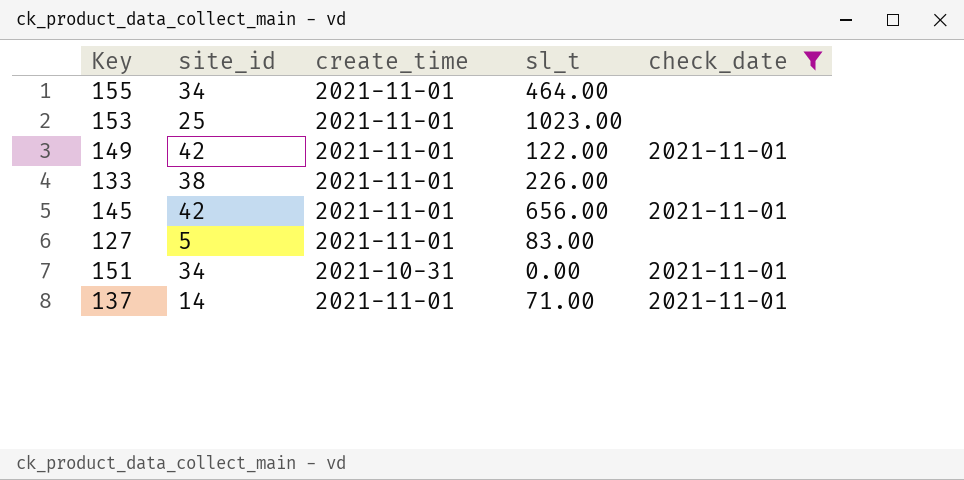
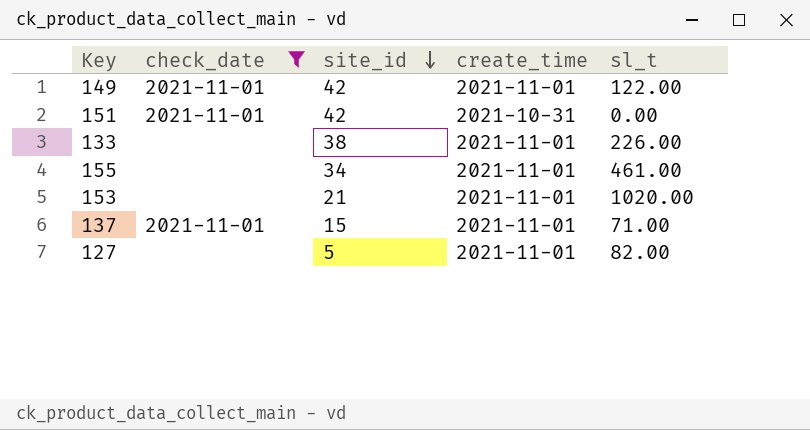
row order: none -> site_id descending
column check_date | position: 5 -> 2
row 145: 42 | 2021-11-01 | 656.00 | 2021-11-01 -> none
151 | site_id: 34 -> 42
155 | sl_t: 464.00 -> 461.00
153 | site_id: 25 -> 21
153 | sl_t: 1023.00 -> 1020.00
137 | site_id: 14 -> 15
127 | sl_t: 83.00 -> 82.00

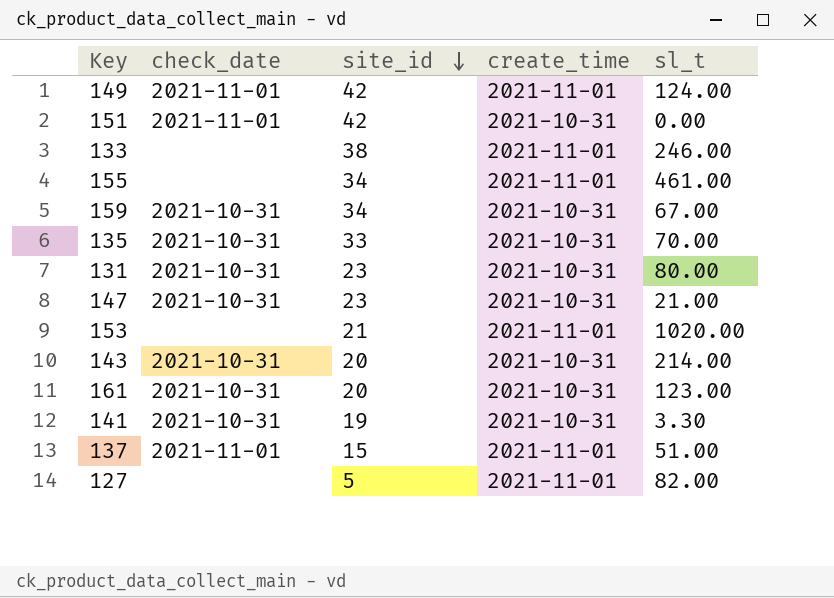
filter: check_date != 2021-10-31 -> none
149 | sl_t: 122.00 -> 124.00
133 | sl_t: 226.00 -> 246.00
137 | sl_t: 71.00 -> 51.00

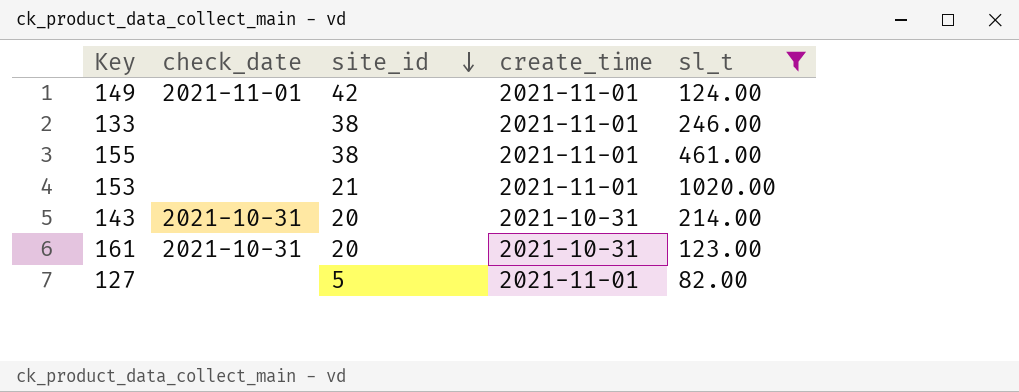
filter: none -> sl_t >= 82.00
155 | site_id: 34 -> 38

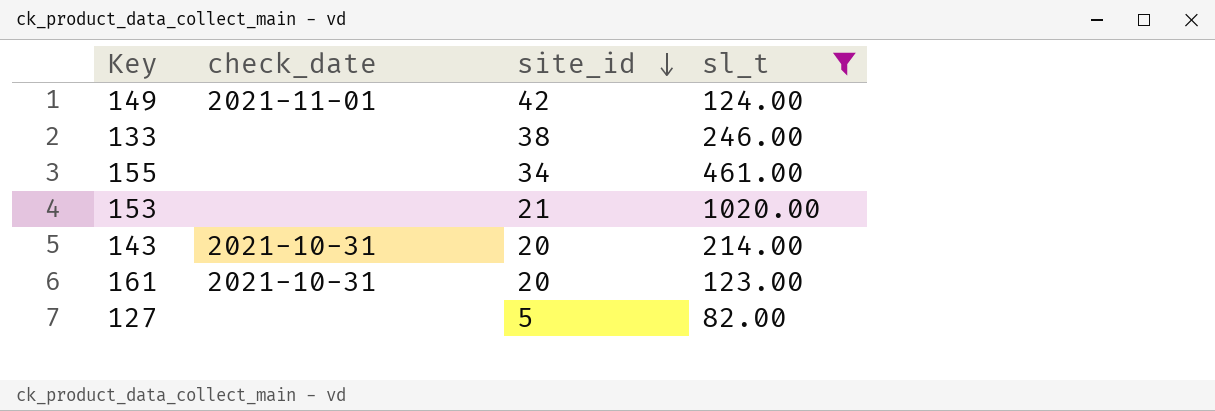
column create_time | position: 4 -> none
155 | site_id: 38 -> 34

